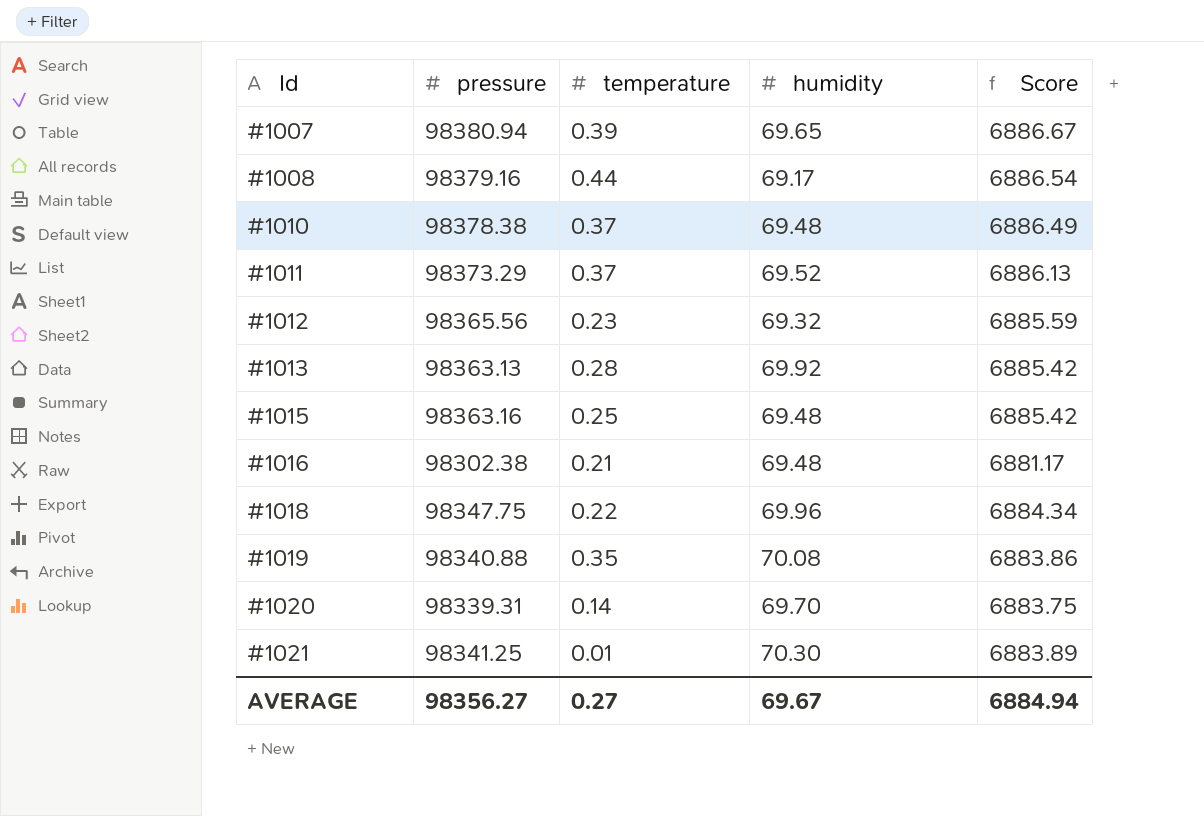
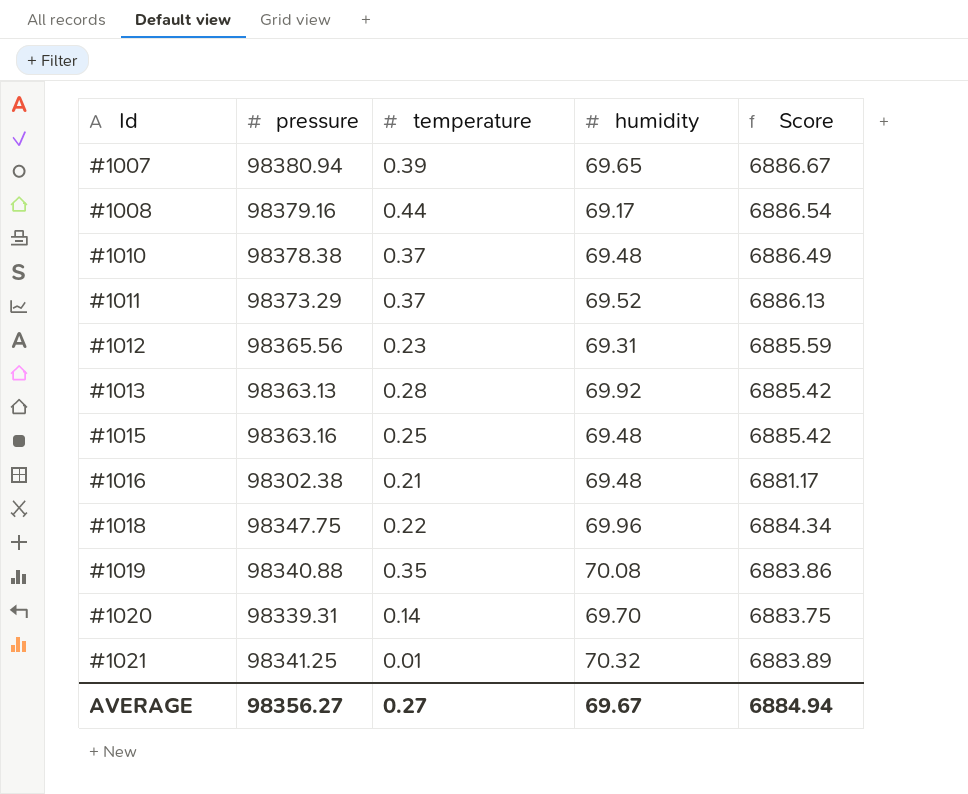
#1012 | humidity: 69.32 -> 69.31
#1021 | humidity: 70.30 -> 70.32

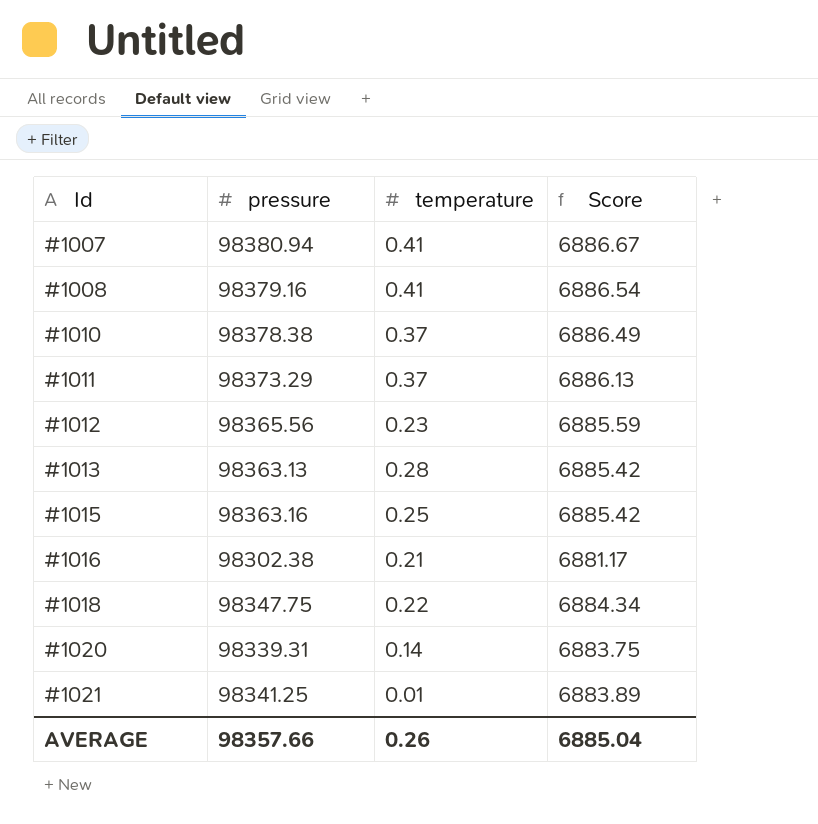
column humidity | position: 4 -> none
row #1019: 98340.88 | 0.35 | 70.08 | 6883.86 -> none
#1007 | temperature: 0.39 -> 0.41
#1008 | temperature: 0.44 -> 0.41
AVERAGE | pressure: 98356.27 -> 98357.66
AVERAGE | temperature: 0.27 -> 0.26
AVERAGE | Score: 6884.94 -> 6885.04

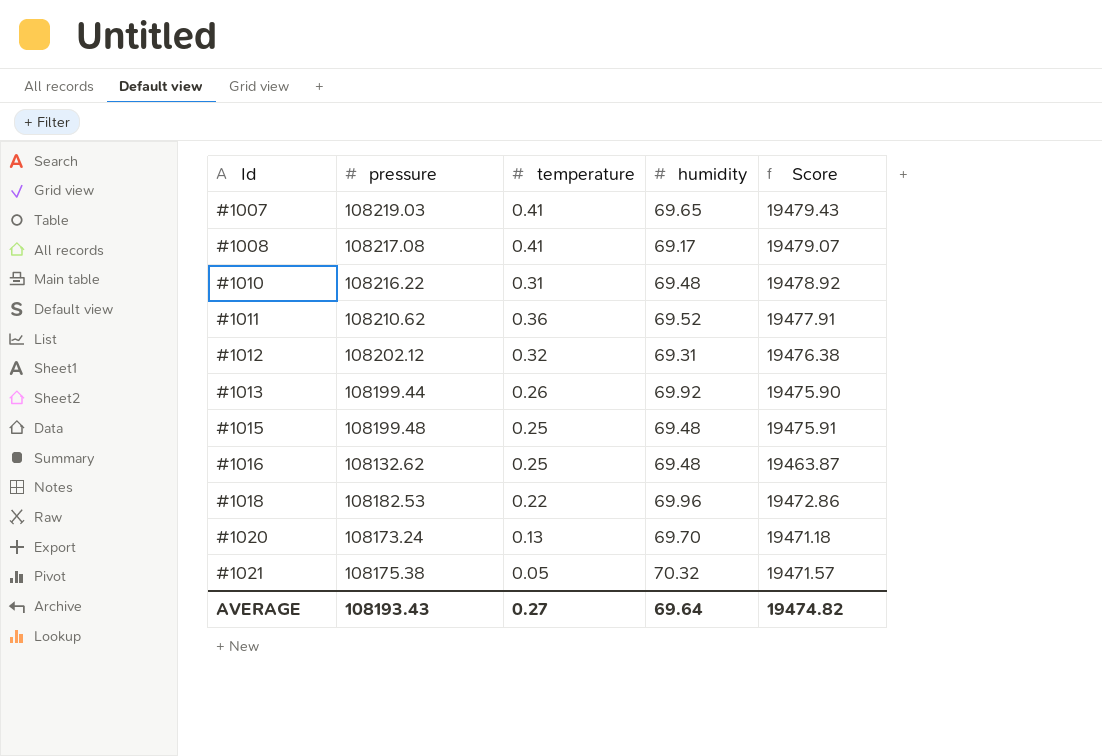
column humidity | position: none -> 4
column Score | formula: [pressure] * 0.07 -> [pressure] * 0.18
#1007 | pressure: 98380.94 -> 108219.03
#1008 | pressure: 98379.16 -> 108217.08
#1010 | pressure: 98378.38 -> 108216.22
#1010 | temperature: 0.37 -> 0.31
#1011 | pressure: 98373.29 -> 108210.62
#1011 | temperature: 0.37 -> 0.36
#1012 | pressure: 98365.56 -> 108202.12
#1012 | temperature: 0.23 -> 0.32
#1013 | pressure: 98363.13 -> 108199.44
#1013 | temperature: 0.28 -> 0.26
#1015 | pressure: 98363.16 -> 108199.48
#1016 | pressure: 98302.38 -> 108132.62
#1016 | temperature: 0.21 -> 0.25
#1018 | pressure: 98347.75 -> 108182.53
#1020 | pressure: 98339.31 -> 108173.24
#1020 | temperature: 0.14 -> 0.13
#1021 | pressure: 98341.25 -> 108175.38
#1021 | temperature: 0.01 -> 0.05
AVERAGE | pressure: 98357.66 -> 108193.43
AVERAGE | temperature: 0.26 -> 0.27
AVERAGE | Score: 6885.04 -> 19474.82

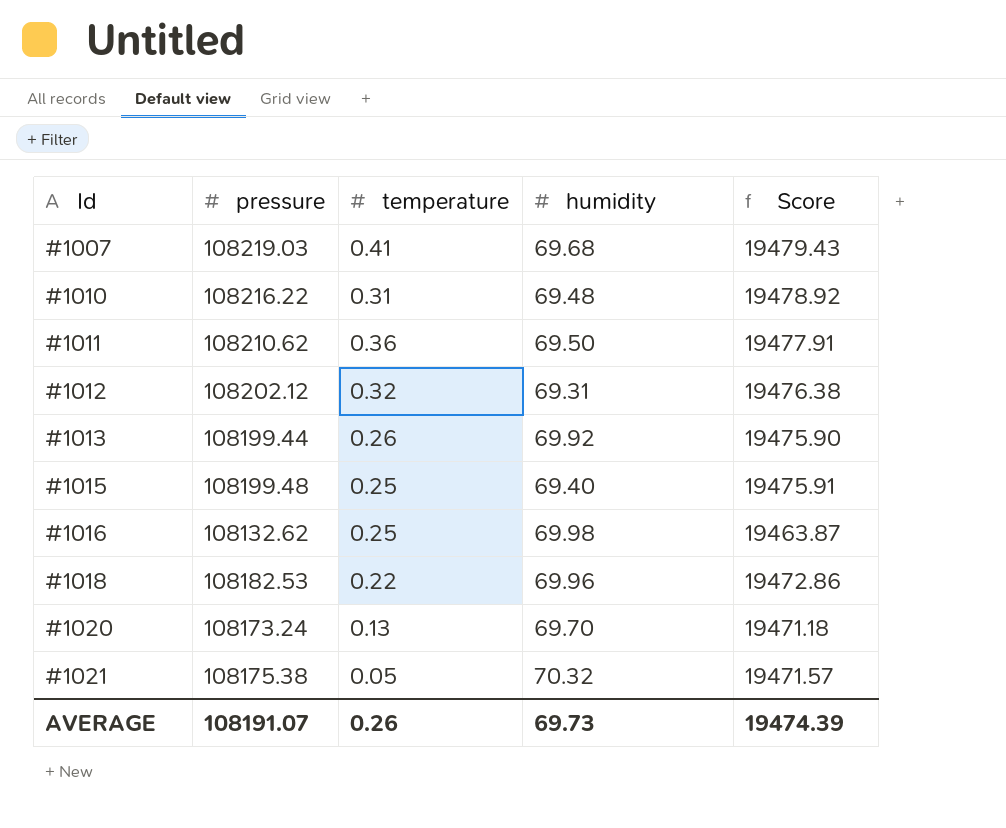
row #1008: 108217.08 | 0.41 | 69.17 | 19479.07 -> none
#1007 | humidity: 69.65 -> 69.68
#1011 | humidity: 69.52 -> 69.50
#1015 | humidity: 69.48 -> 69.40
#1016 | humidity: 69.48 -> 69.98
AVERAGE | pressure: 108193.43 -> 108191.07
AVERAGE | temperature: 0.27 -> 0.26
AVERAGE | humidity: 69.64 -> 69.73
AVERAGE | Score: 19474.82 -> 19474.39

